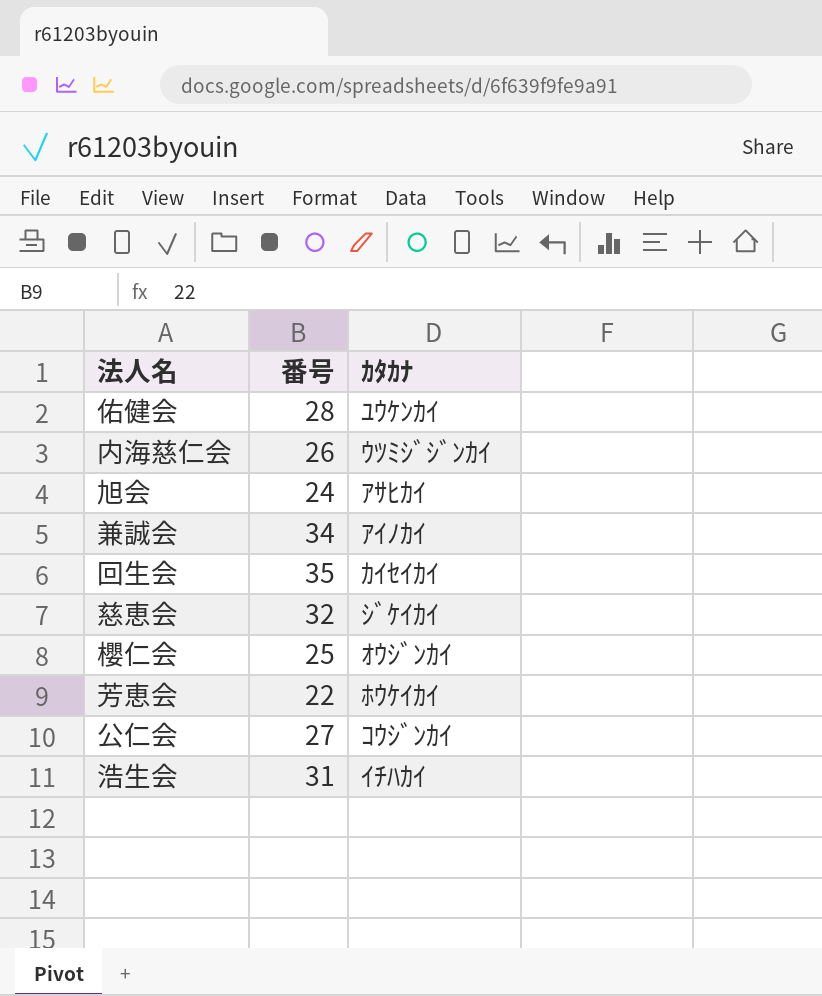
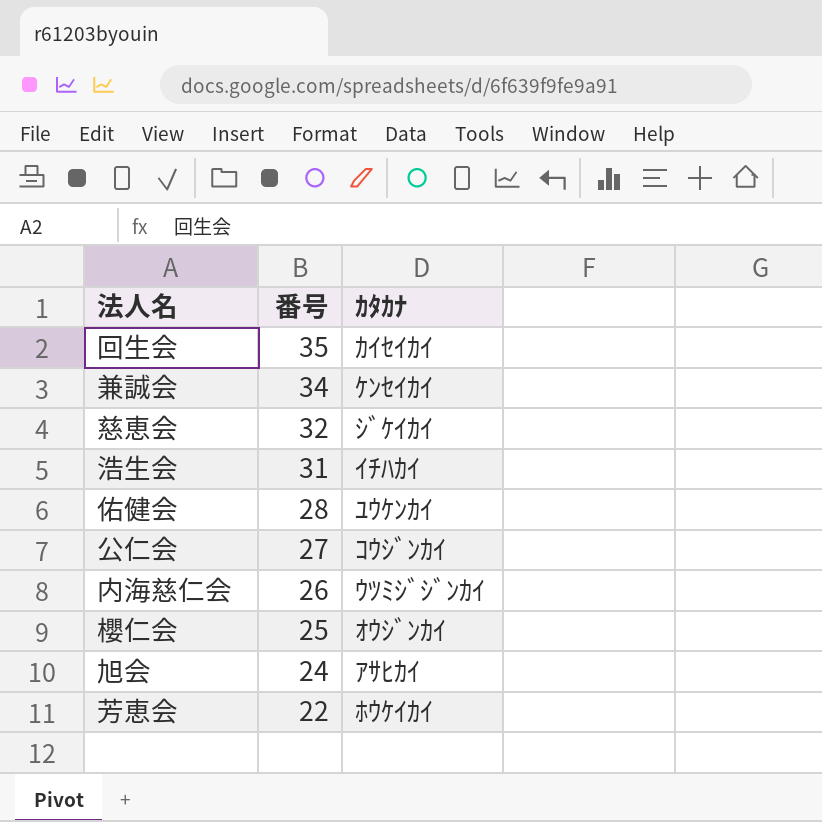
row order: none -> 番号 descending
兼誠会 | ｶﾀｶﾅ: ｱｲﾉｶｲ -> ｹﾝｾｲｶｲ

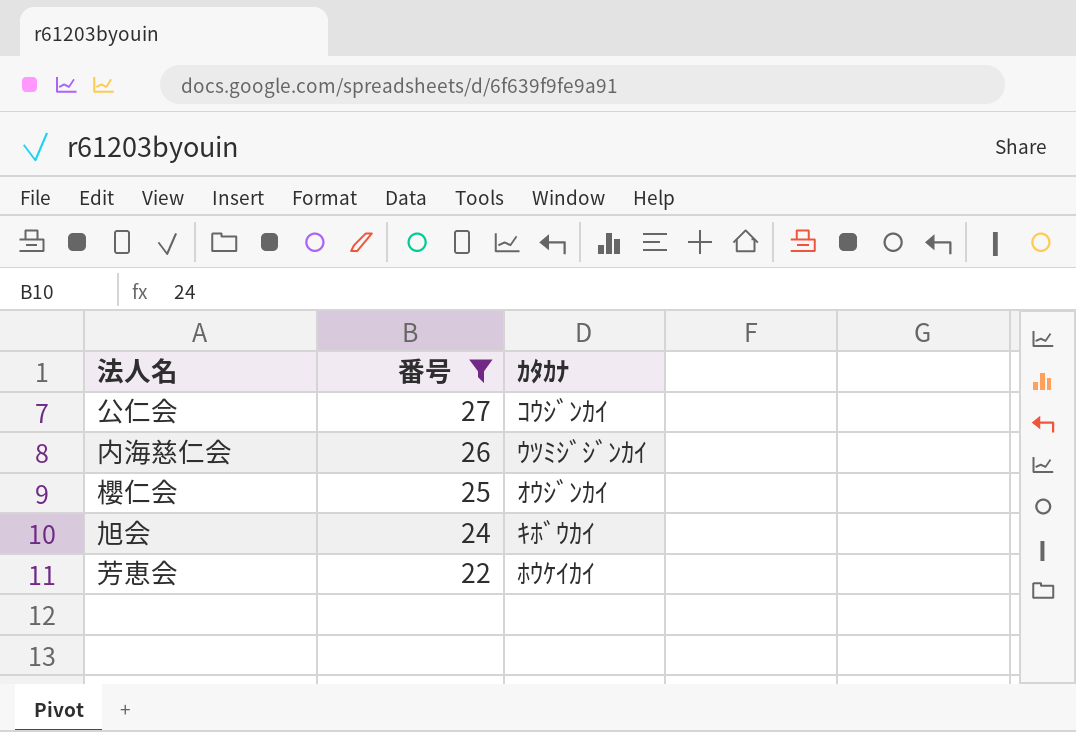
filter: none -> 番号 <= 27
旭会 | ｶﾀｶﾅ: ｱｻﾋｶｲ -> ｷﾎﾞｳｶｲ

